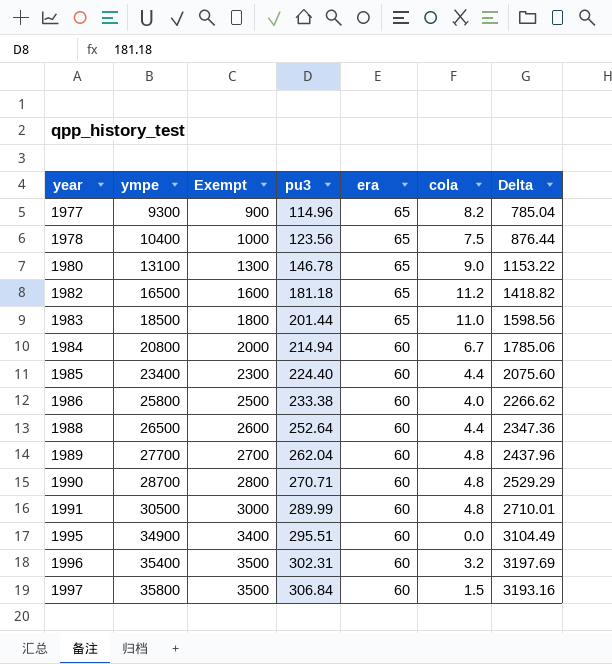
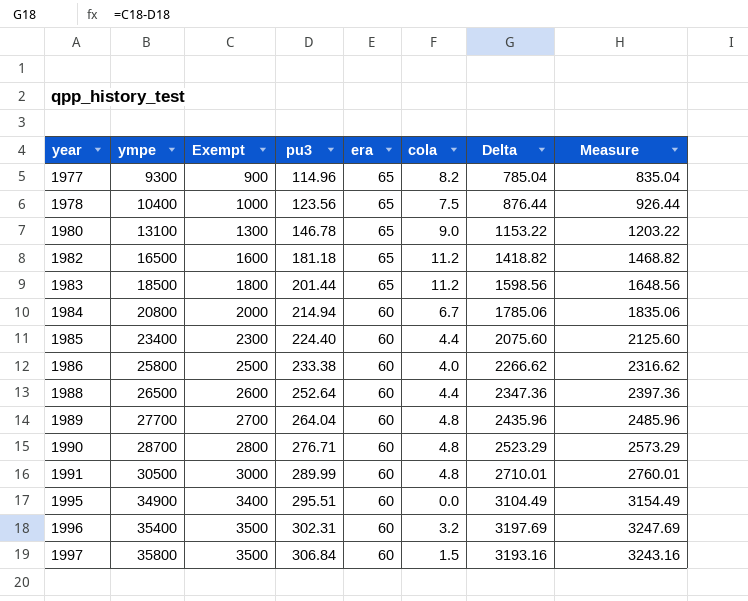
column Measure | formula: none -> [Delta] + 50
1983 | cola: 11.0 -> 11.2
1989 | pu3: 262.04 -> 264.04
1989 | Delta: 2437.96 -> 2435.96
1990 | pu3: 270.71 -> 276.71
1990 | Delta: 2529.29 -> 2523.29

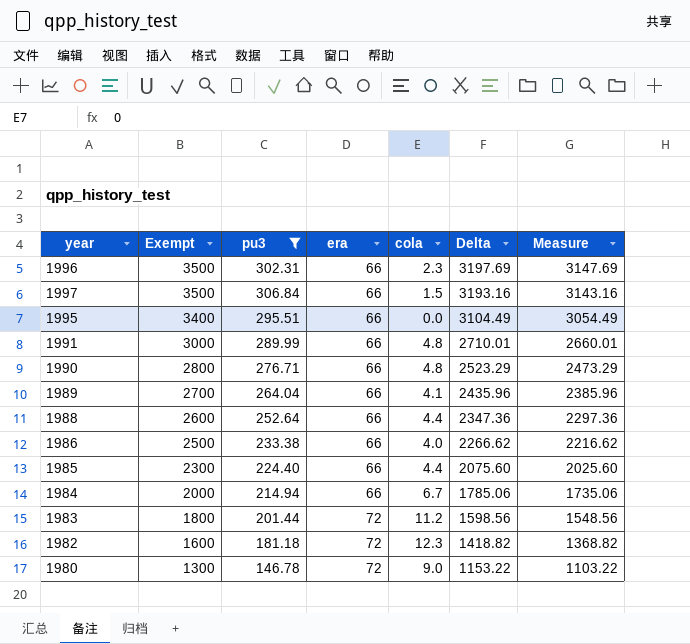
filter: none -> pu3 >= 146.78
row order: year ascending -> Exempt descending
column ympe | position: 2 -> none
column Measure | formula: [Delta] + 50 -> [Delta] - 50
1996 | era: 60 -> 66
1996 | cola: 3.2 -> 2.3
1997 | era: 60 -> 66
1995 | era: 60 -> 66
1991 | era: 60 -> 66
1990 | era: 60 -> 66
1989 | era: 60 -> 66
1989 | cola: 4.8 -> 4.1
1988 | era: 60 -> 66
1986 | era: 60 -> 66
1985 | era: 60 -> 66
1984 | era: 60 -> 66
1983 | era: 65 -> 72
1982 | era: 65 -> 72
1982 | cola: 11.2 -> 12.3
1980 | era: 65 -> 72

